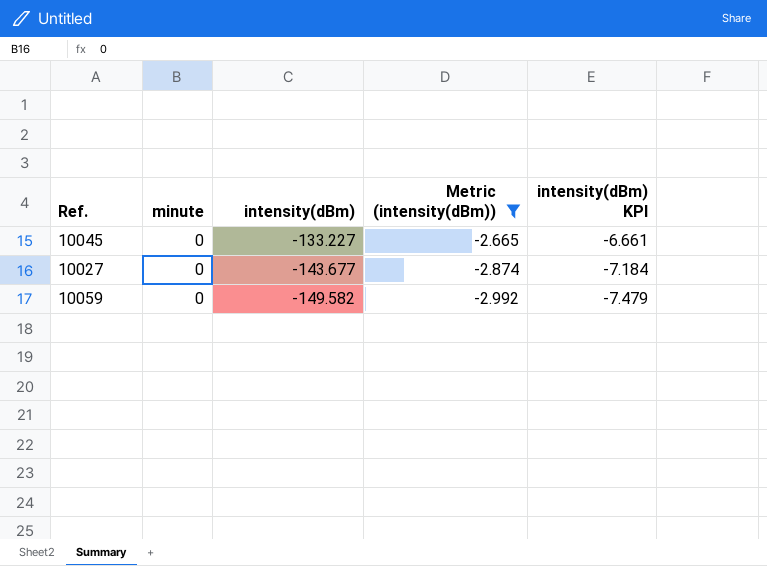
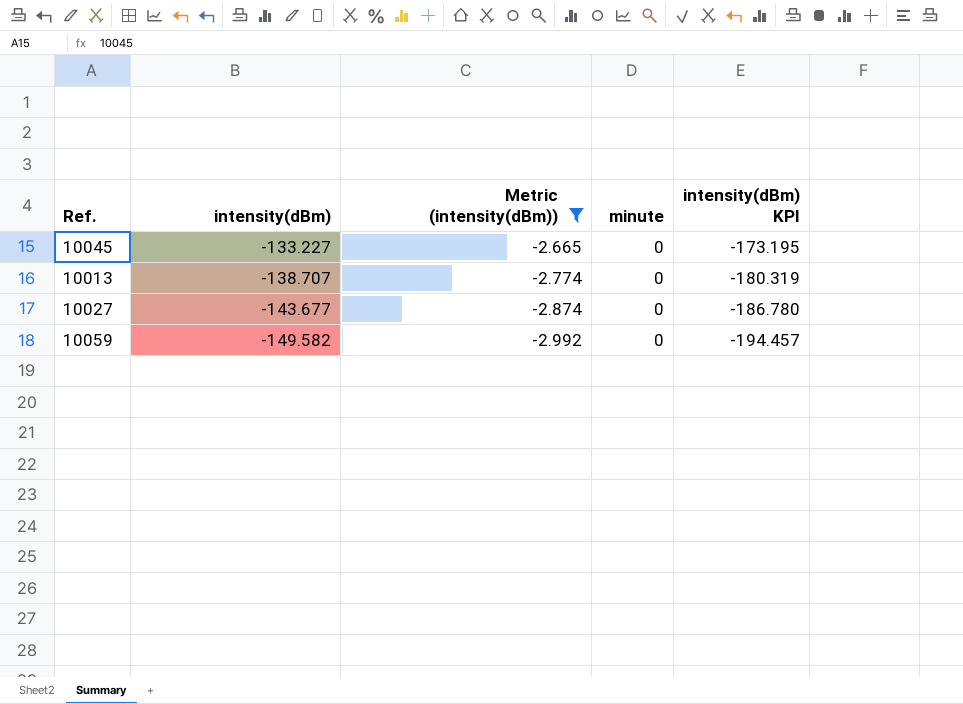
column minute | position: 2 -> 4
column intensity(dBm) KPI | formula: [intensity(dBm)] * 0.05 -> [intensity(dBm)] * 1.3
row 10013: none -> -138.707 | -2.774 | 0 | -180.319

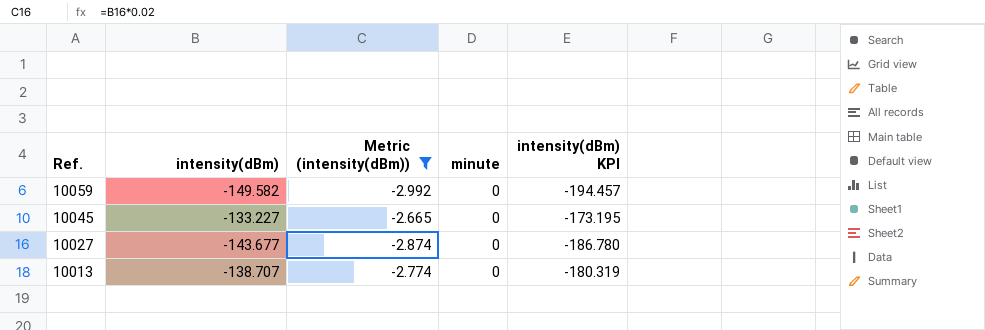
row order: intensity(dBm) descending -> Ref. descending

